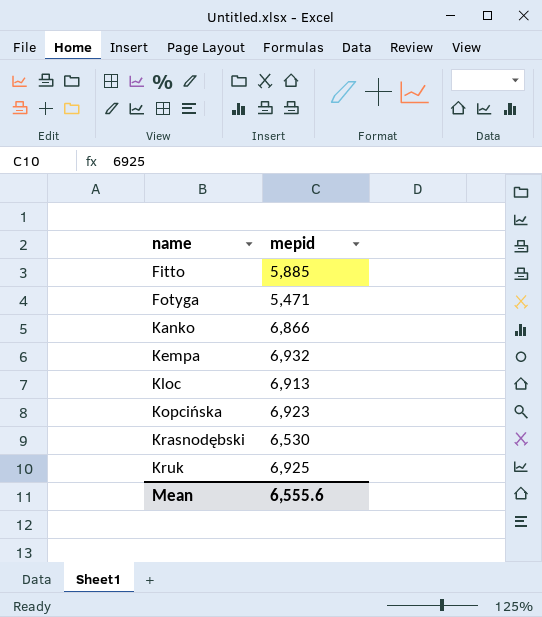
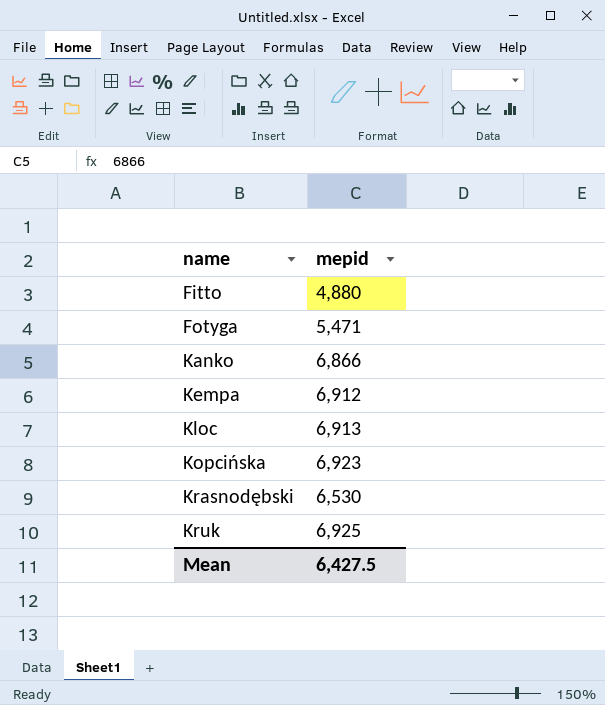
Fitto | mepid: 5,885 -> 4,880
Kempa | mepid: 6,932 -> 6,912
Mean | mepid: 6,555.6 -> 6,427.5

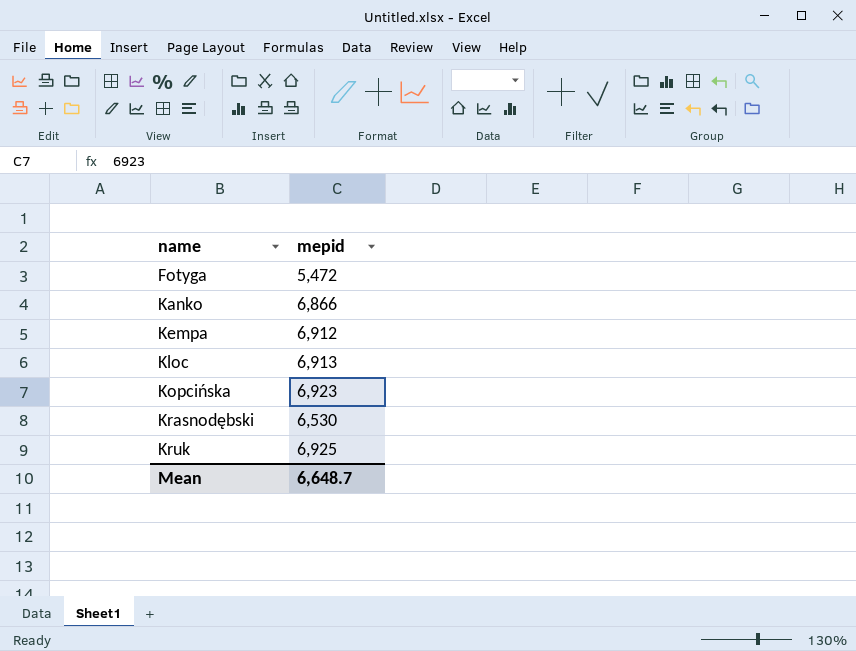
row Fitto: 4,880 -> none
Fotyga | mepid: 5,471 -> 5,472
Mean | mepid: 6,427.5 -> 6,648.7

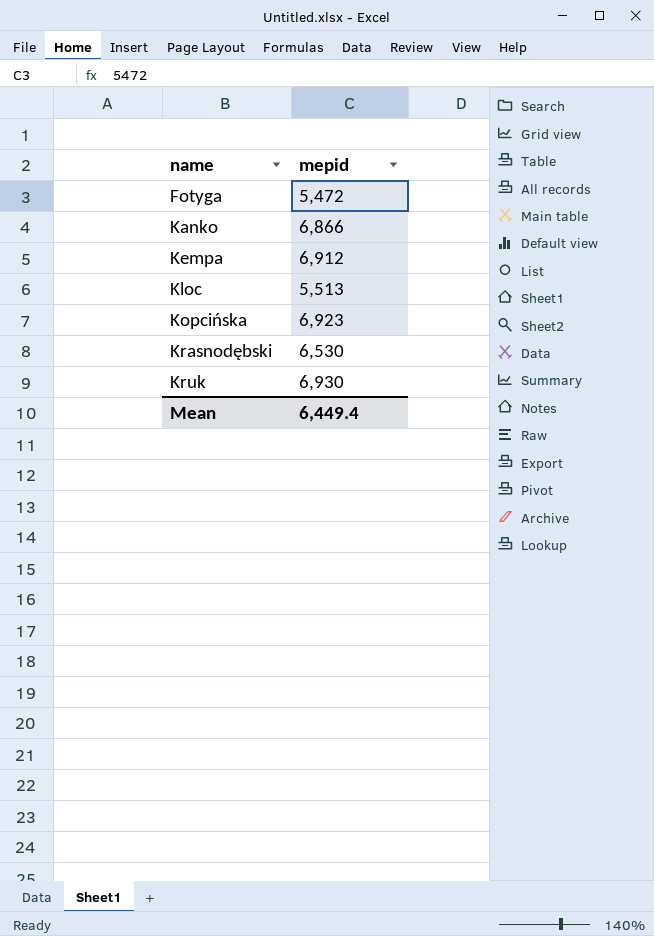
Kloc | mepid: 6,913 -> 5,513
Kruk | mepid: 6,925 -> 6,930
Mean | mepid: 6,648.7 -> 6,449.4

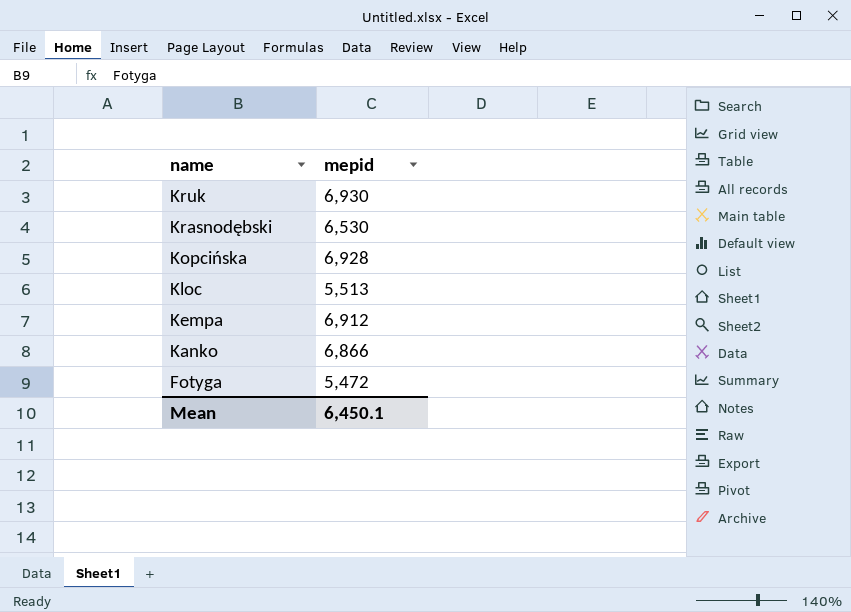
row order: name ascending -> name descending
Kopcińska | mepid: 6,923 -> 6,928
Mean | mepid: 6,449.4 -> 6,450.1

